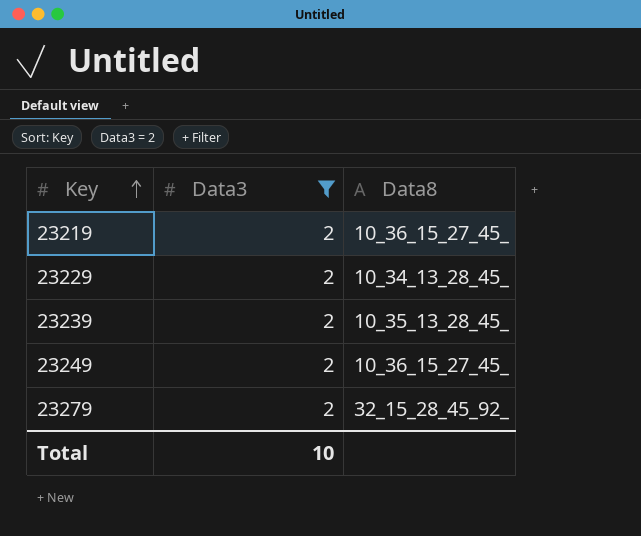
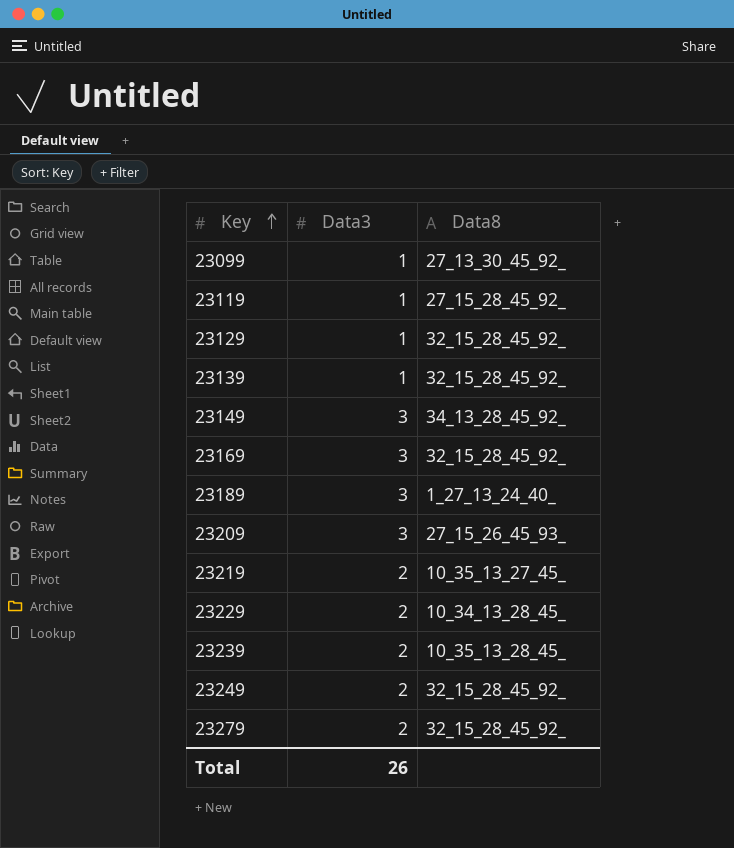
filter: Data3 = 2 -> none
23219 | Data8: 10_36_15_27_45_ -> 10_35_13_27_45_
23249 | Data8: 10_36_15_27_45_ -> 32_15_28_45_92_
Total | Data3: 10 -> 26

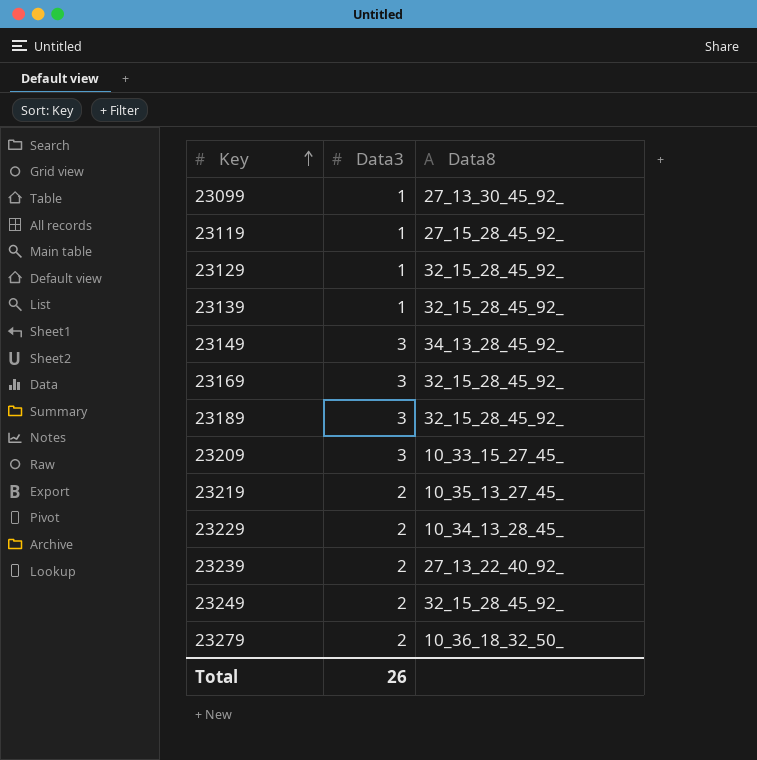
23189 | Data8: 1_27_13_24_40_ -> 32_15_28_45_92_
23209 | Data8: 27_15_26_45_93_ -> 10_33_15_27_45_
23239 | Data8: 10_35_13_28_45_ -> 27_13_22_40_92_
23279 | Data8: 32_15_28_45_92_ -> 10_36_18_32_50_

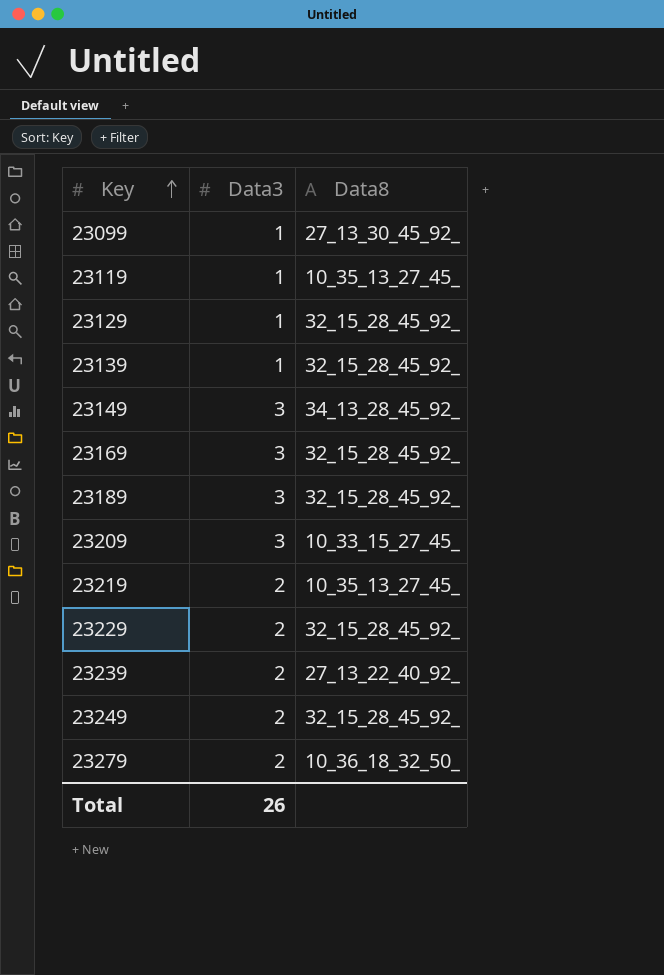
23119 | Data8: 27_15_28_45_92_ -> 10_35_13_27_45_
23229 | Data8: 10_34_13_28_45_ -> 32_15_28_45_92_

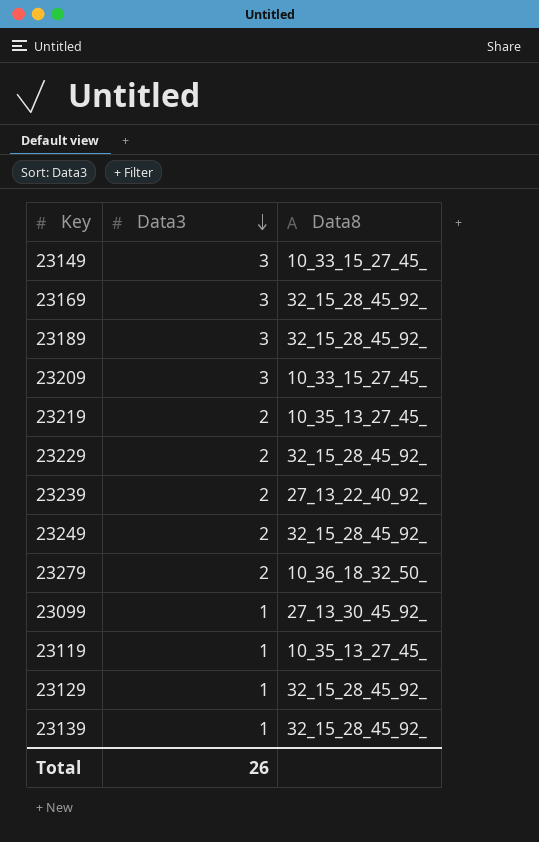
row order: Key ascending -> Data3 descending
23149 | Data8: 34_13_28_45_92_ -> 10_33_15_27_45_

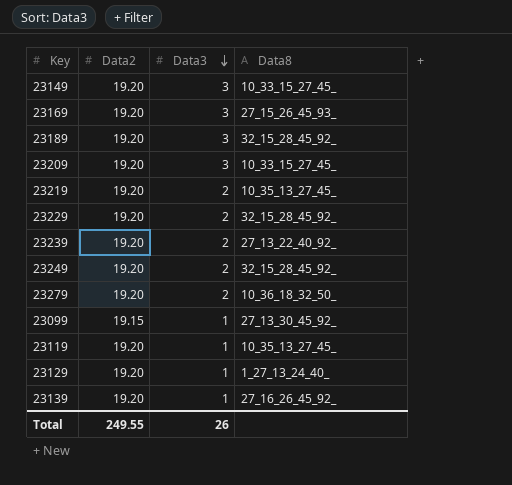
column Data2 | position: none -> 2
23169 | Data8: 32_15_28_45_92_ -> 27_15_26_45_93_
23129 | Data8: 32_15_28_45_92_ -> 1_27_13_24_40_
23139 | Data8: 32_15_28_45_92_ -> 27_16_26_45_92_

